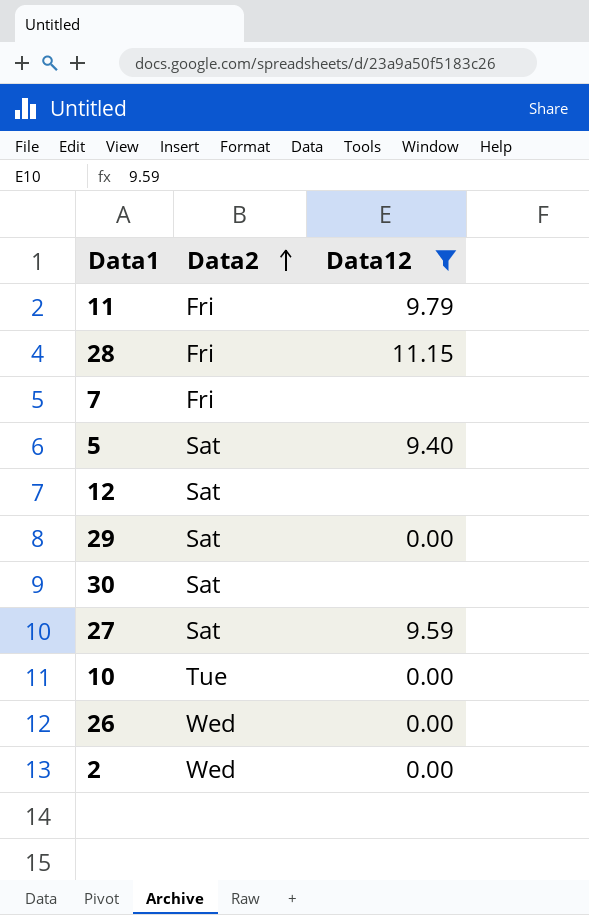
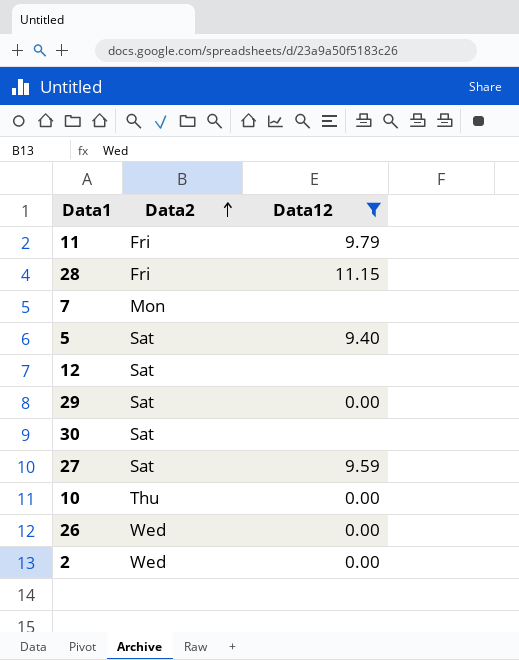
7 | Data2: Fri -> Mon
10 | Data2: Tue -> Thu

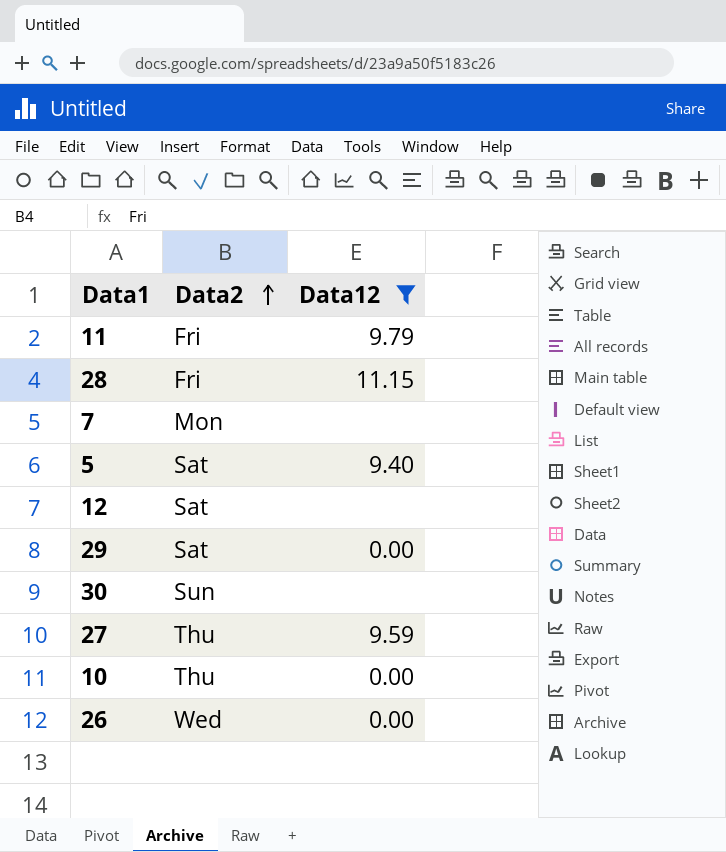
row 2: Wed | 0.00 -> none
30 | Data2: Sat -> Sun
27 | Data2: Sat -> Thu

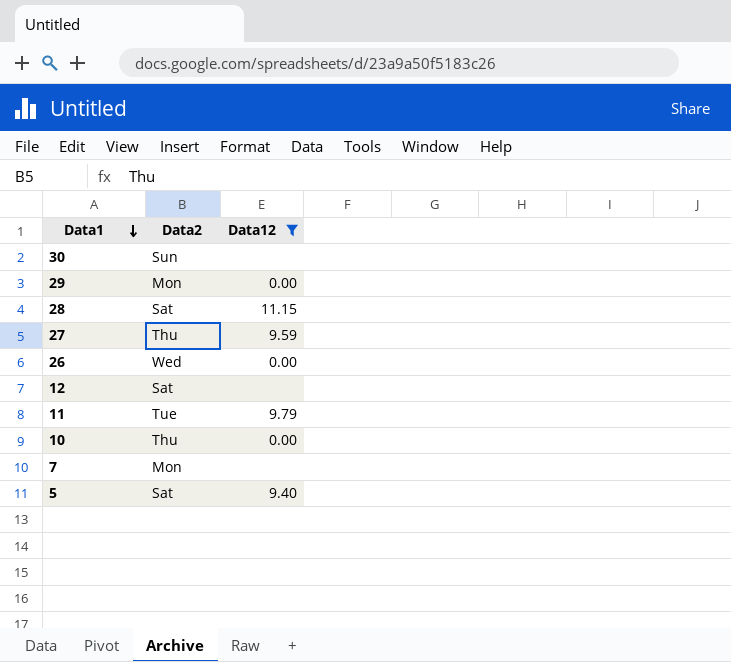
row order: Data2 ascending -> Data1 descending
29 | Data2: Sat -> Mon
28 | Data2: Fri -> Sat
11 | Data2: Fri -> Tue

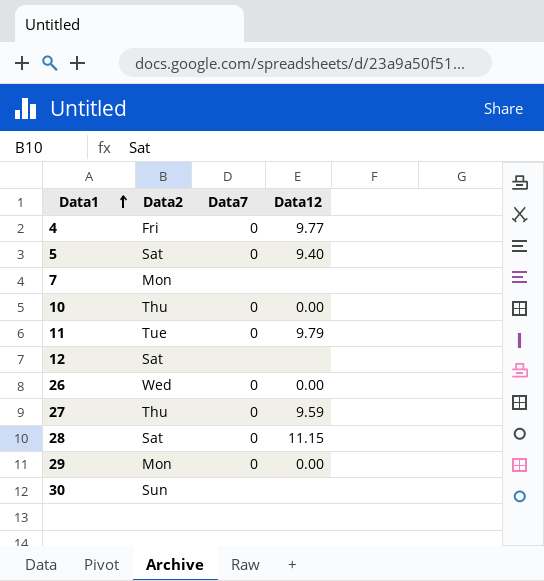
filter: Data12 != 9.77 -> none
row order: Data1 descending -> Data1 ascending
column Data7 | position: none -> 3

